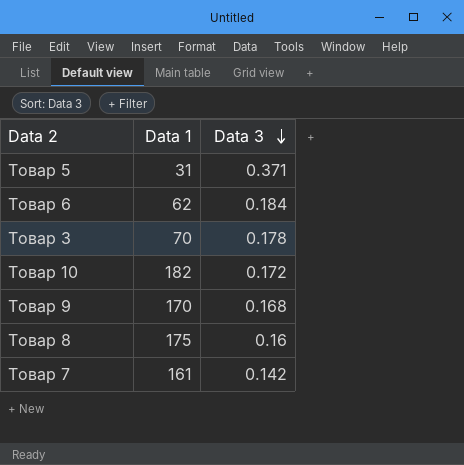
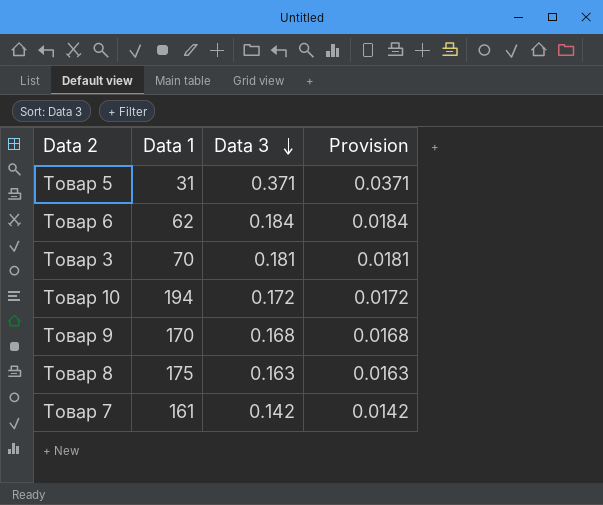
column Provision | formula: none -> [Data 3] * 0.1
Товар 3 | Data 3: 0.178 -> 0.181
Товар 10 | Data 1: 182 -> 194
Товар 8 | Data 3: 0.16 -> 0.163

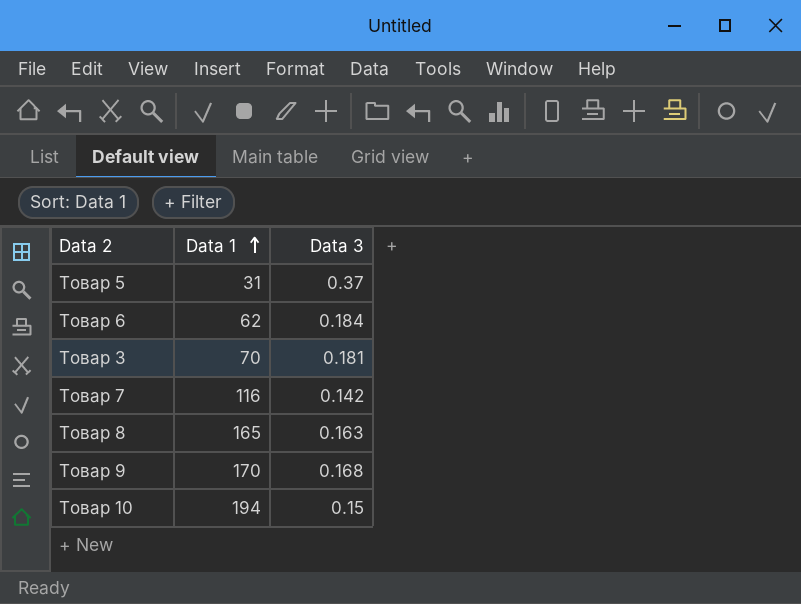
row order: Data 3 descending -> Data 1 ascending
column Provision | formula: [Data 3] * 0.1 -> none
Товар 5 | Data 3: 0.371 -> 0.37
Товар 7 | Data 1: 161 -> 116
Товар 8 | Data 1: 175 -> 165
Товар 10 | Data 3: 0.172 -> 0.15

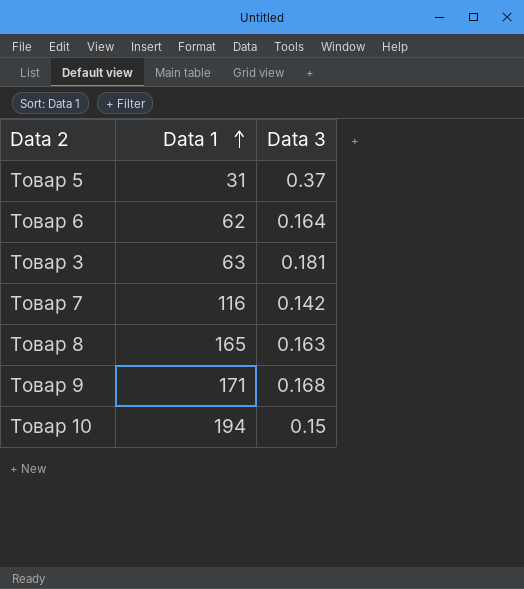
Товар 6 | Data 3: 0.184 -> 0.164
Товар 3 | Data 1: 70 -> 63
Товар 9 | Data 1: 170 -> 171

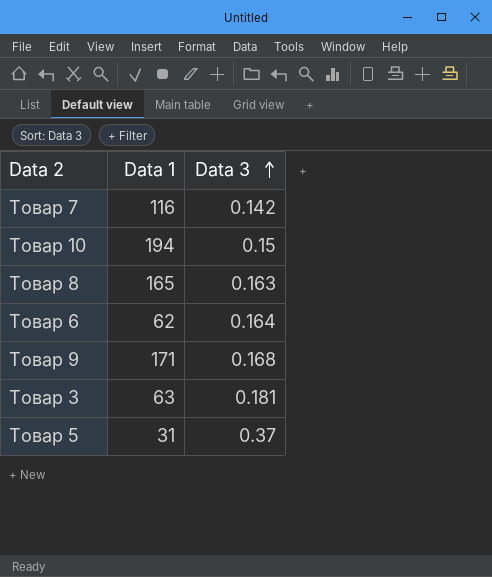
row order: Data 1 ascending -> Data 3 ascending

